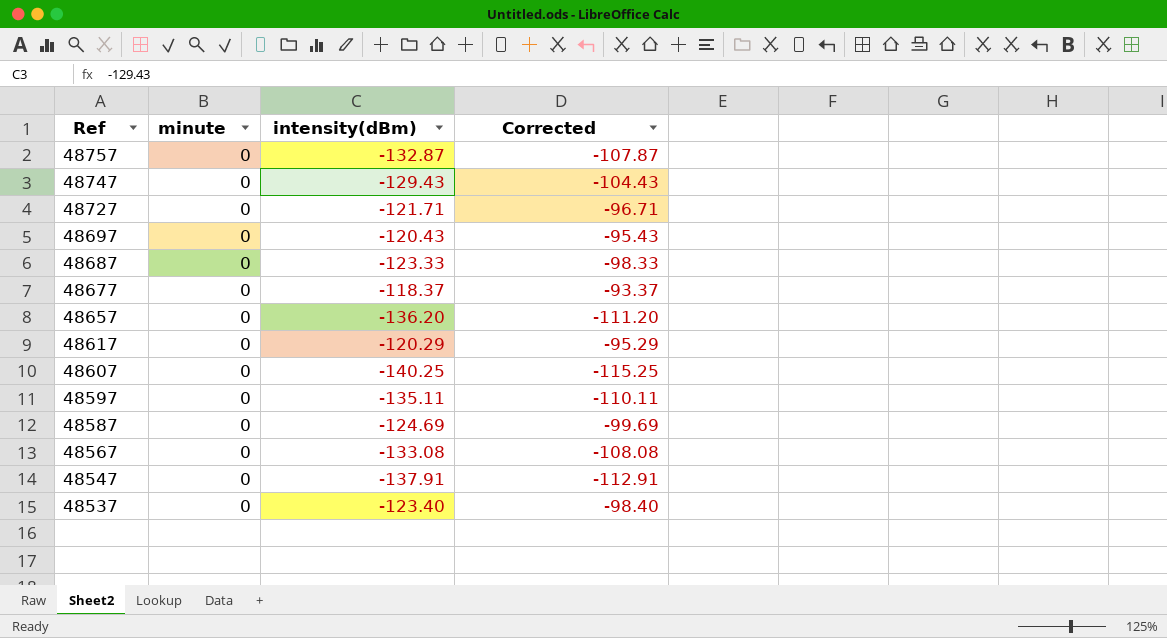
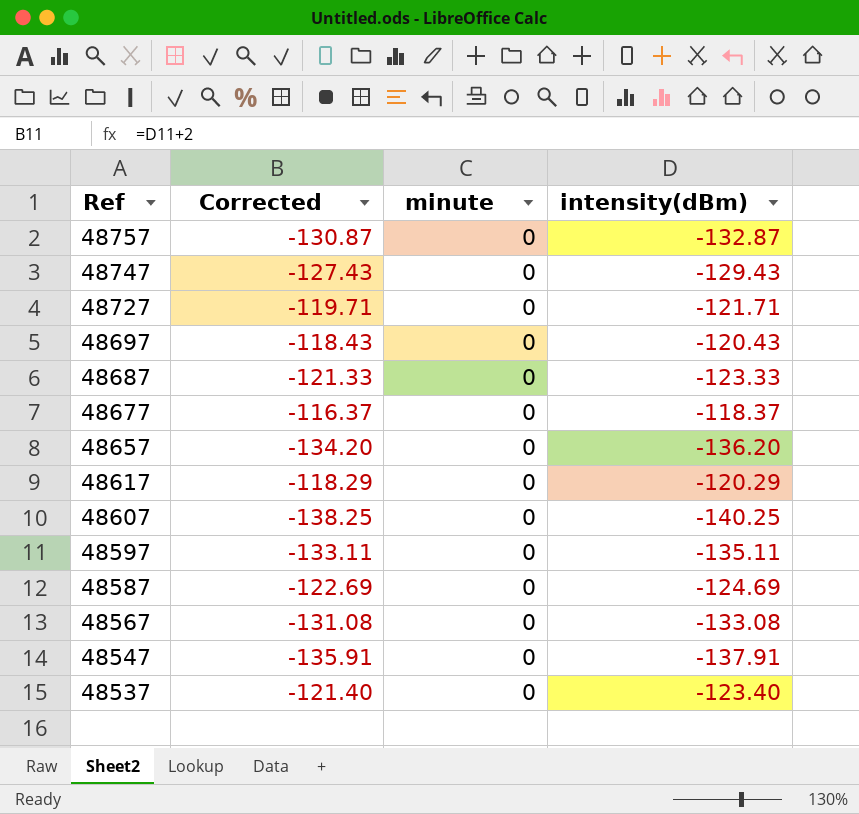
column Corrected | formula: [intensity(dBm)] + 25 -> [intensity(dBm)] + 2
column Corrected | position: 4 -> 2

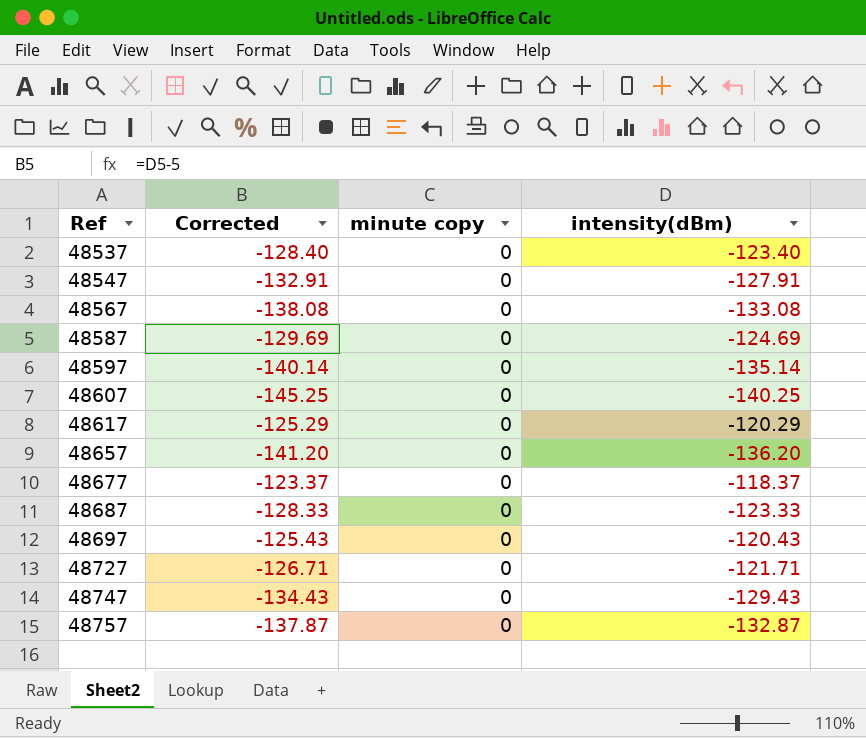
row order: Ref descending -> Ref ascending
column Corrected | formula: [intensity(dBm)] + 2 -> [intensity(dBm)] - 5
column name: minute -> minute copy
48547 | intensity(dBm): -137.91 -> -127.91
48597 | intensity(dBm): -135.11 -> -135.14

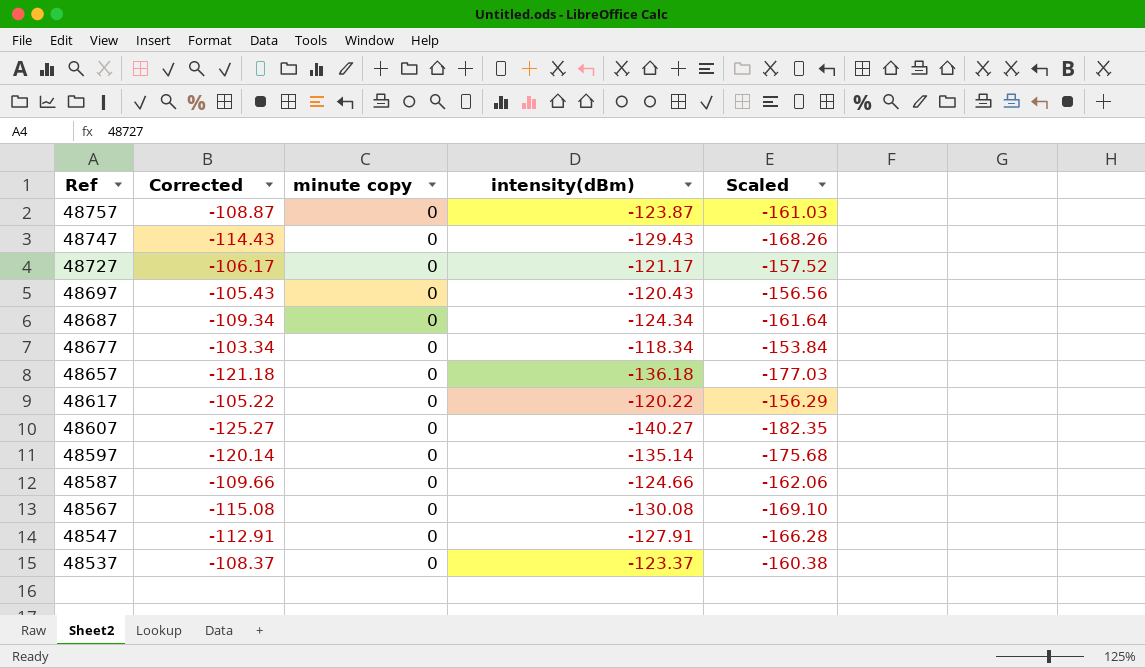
row order: Ref ascending -> Ref descending
column Corrected | formula: [intensity(dBm)] - 5 -> [intensity(dBm)] + 15
column Scaled | formula: none -> [intensity(dBm)] * 1.3
48757 | intensity(dBm): -132.87 -> -123.87
48727 | intensity(dBm): -121.71 -> -121.17
48687 | intensity(dBm): -123.33 -> -124.34
48677 | intensity(dBm): -118.37 -> -118.34
48657 | intensity(dBm): -136.20 -> -136.18
48617 | intensity(dBm): -120.29 -> -120.22
48607 | intensity(dBm): -140.25 -> -140.27
48587 | intensity(dBm): -124.69 -> -124.66
48567 | intensity(dBm): -133.08 -> -130.08
48537 | intensity(dBm): -123.40 -> -123.37

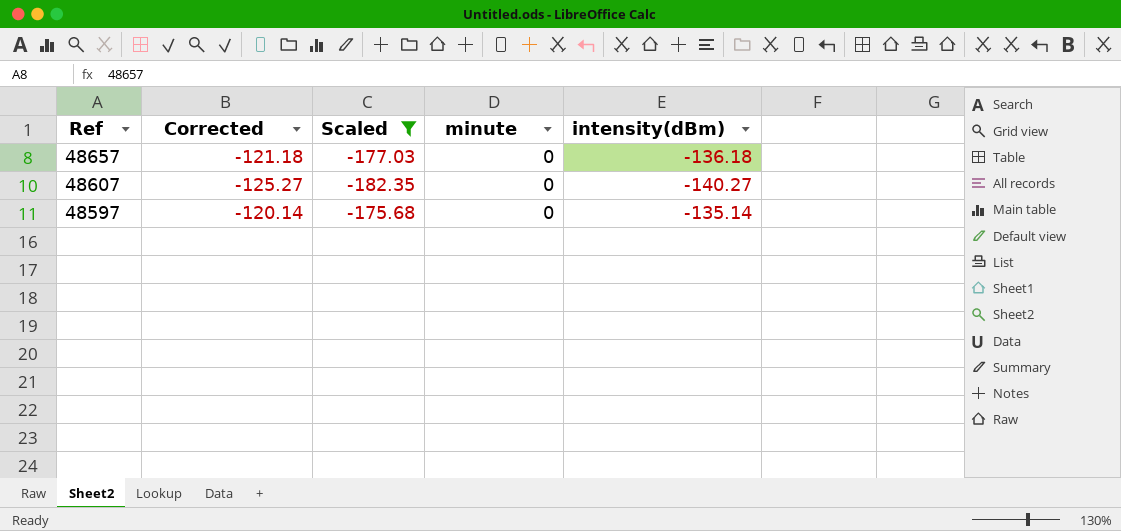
filter: none -> Scaled <= -175.68
column Scaled | position: 5 -> 3
column name: minute copy -> minute

